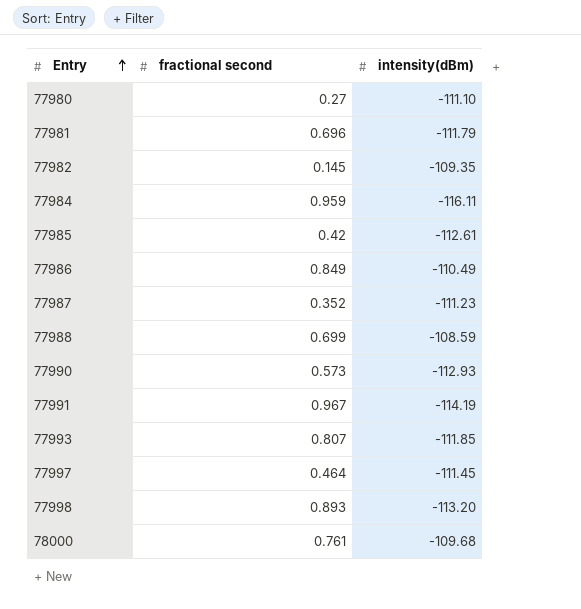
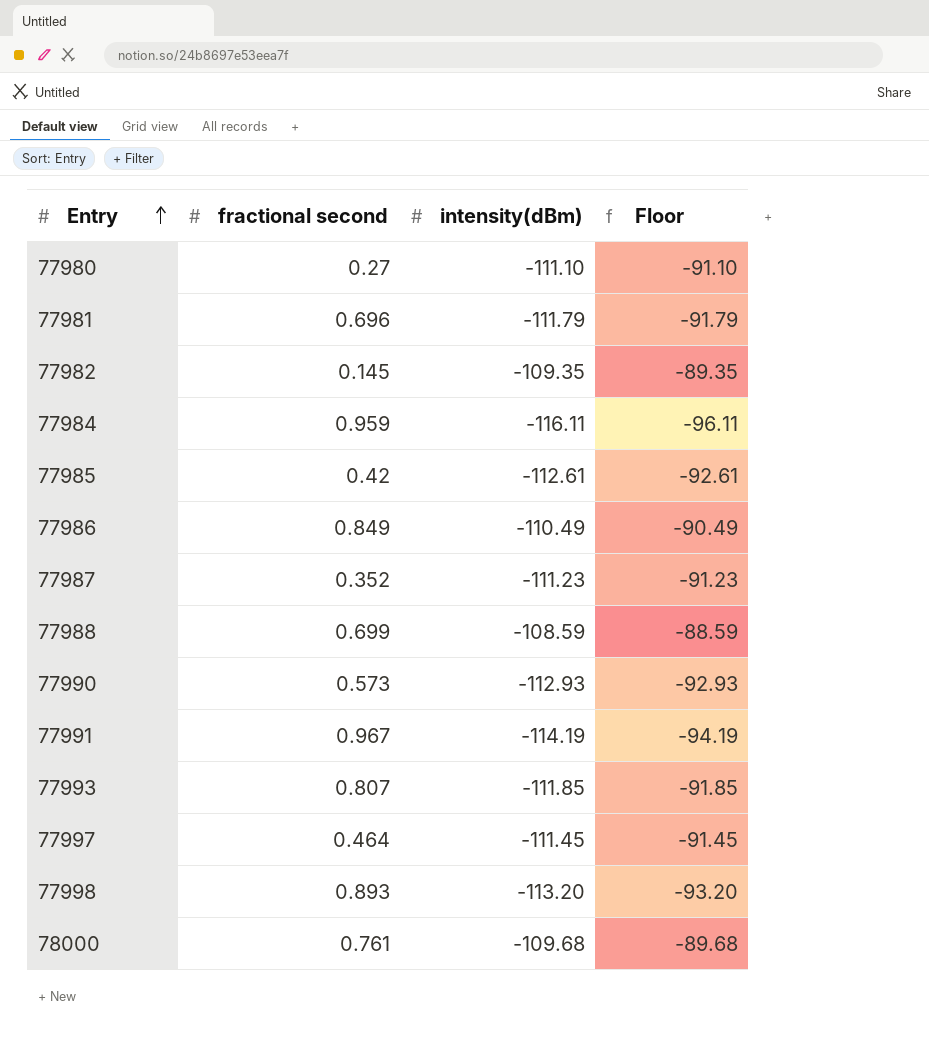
column Floor | formula: none -> [intensity(dBm)] + 20

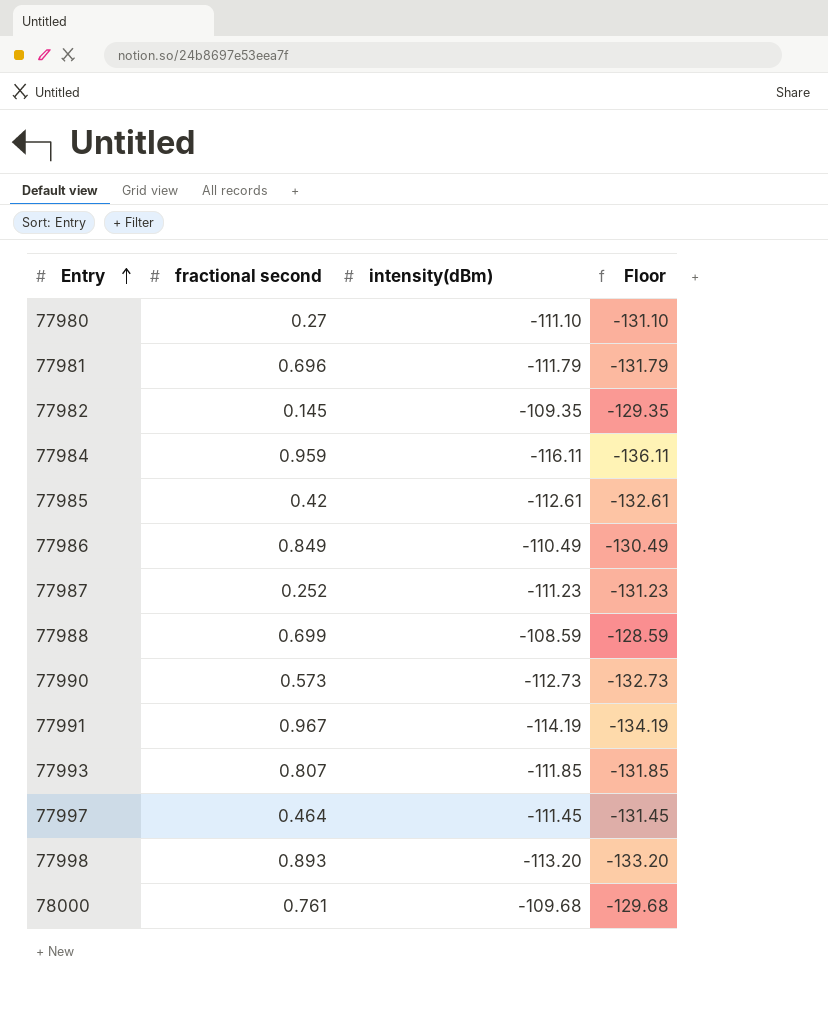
column Floor | formula: [intensity(dBm)] + 20 -> [intensity(dBm)] - 20
77987 | fractional second: 0.352 -> 0.252
77990 | intensity(dBm): -112.93 -> -112.73

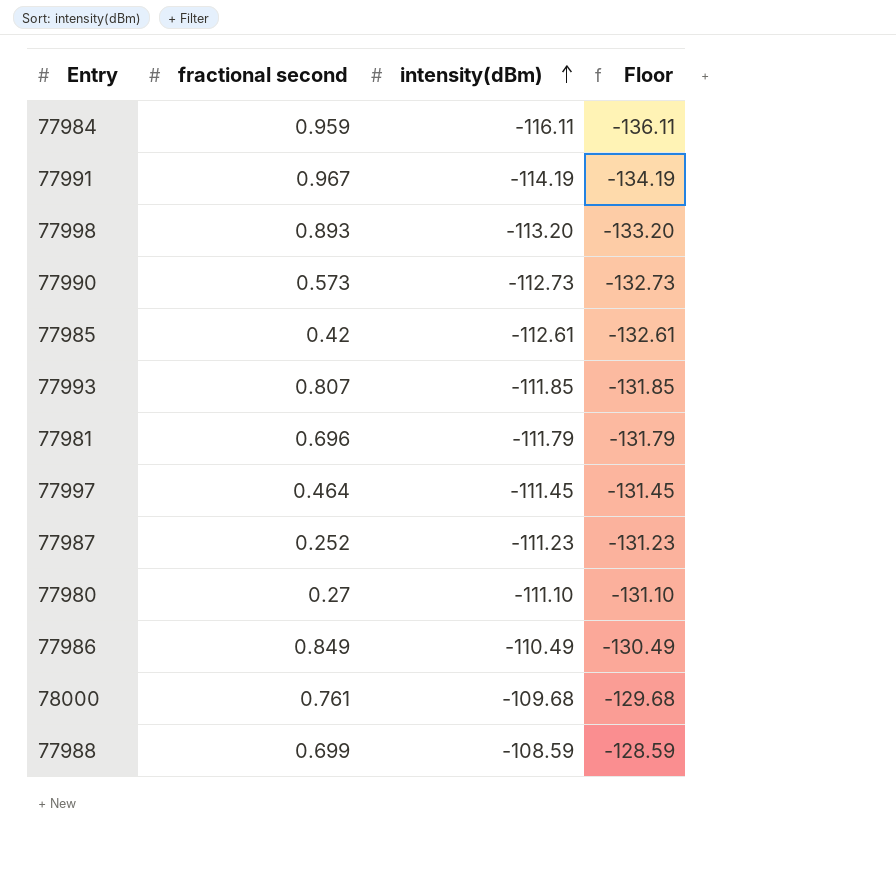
row order: Entry ascending -> intensity(dBm) ascending
row 77982: 0.145 | -109.35 | -129.35 -> none

